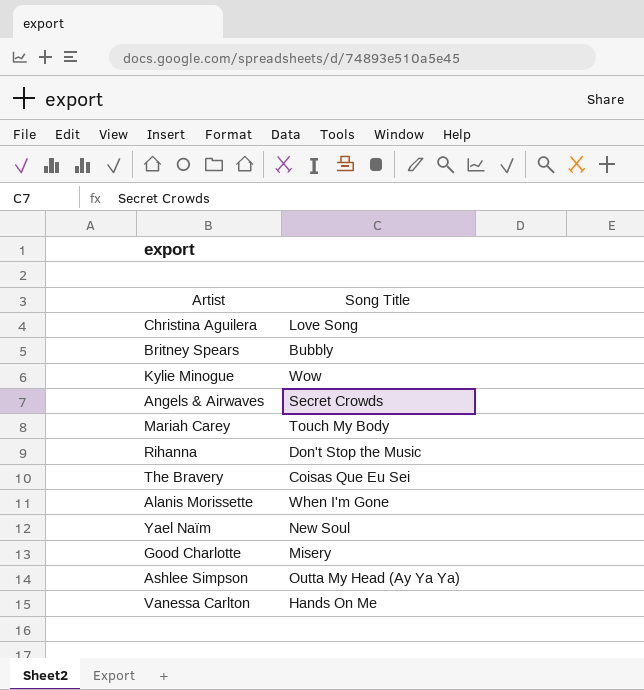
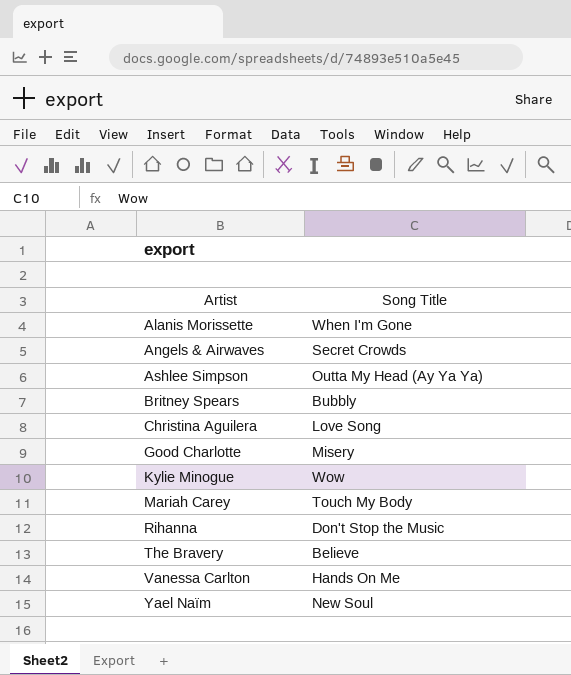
row order: none -> Artist ascending
The Bravery | Song Title: Coisas Que Eu Sei -> Believe

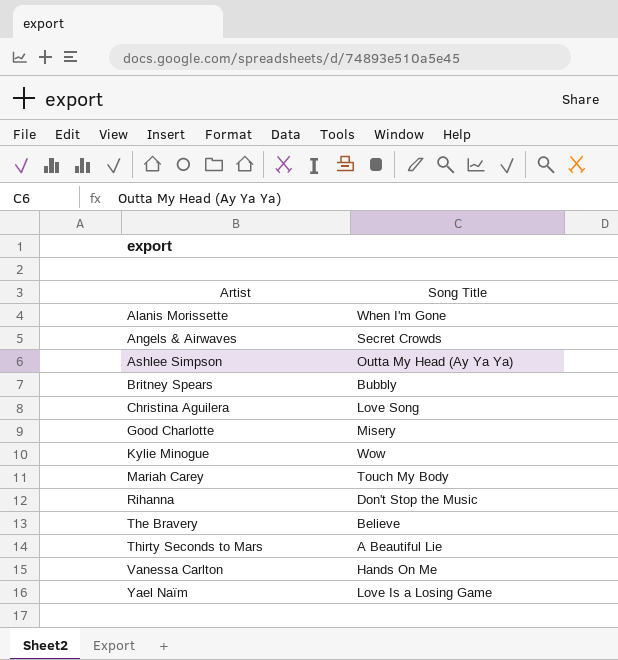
row Thirty Seconds to Mars: none -> A Beautiful Lie
Yael Naïm | Song Title: New Soul -> Love Is a Losing Game

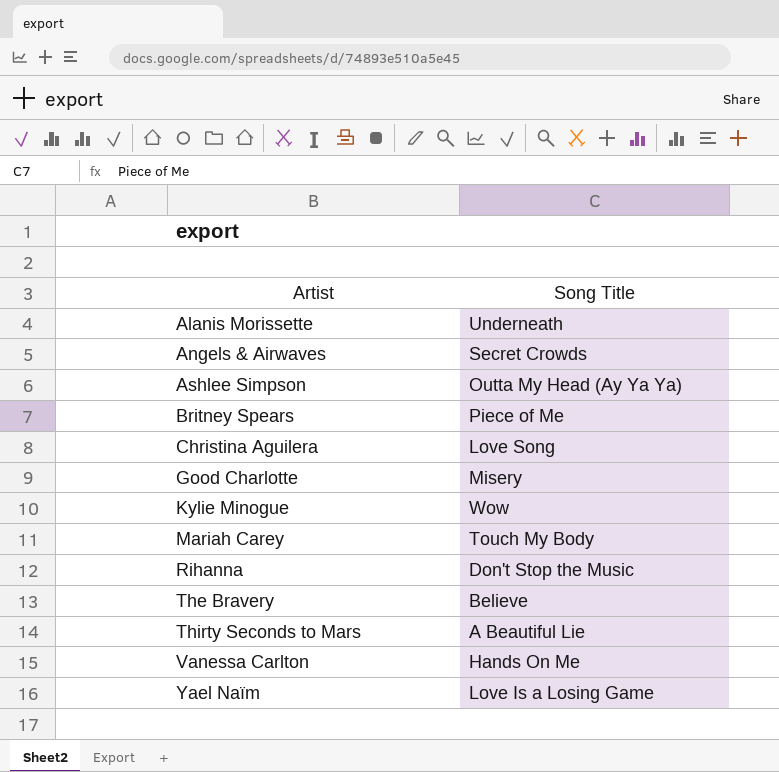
Alanis Morissette | Song Title: When I'm Gone -> Underneath
Britney Spears | Song Title: Bubbly -> Piece of Me

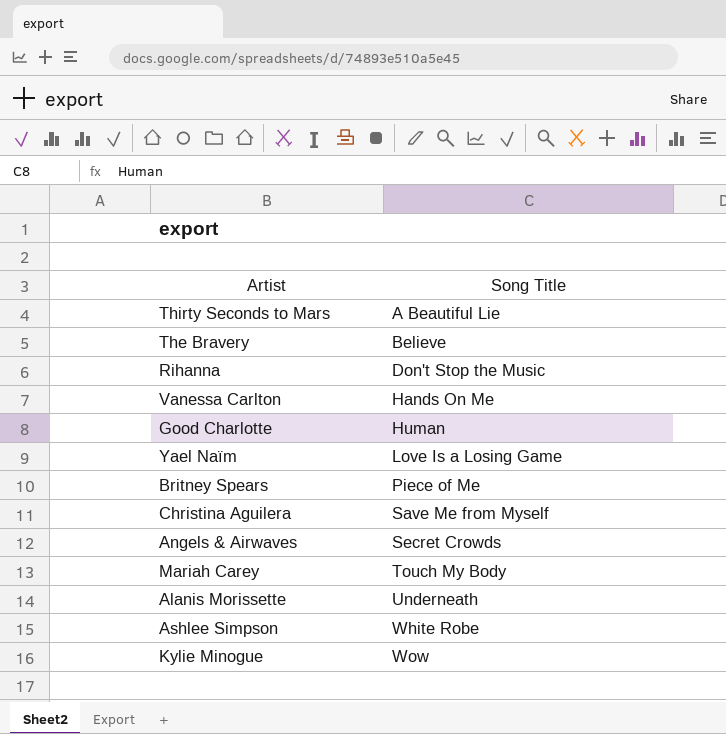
row order: Artist ascending -> Song Title ascending
Good Charlotte | Song Title: Misery -> Human
Christina Aguilera | Song Title: Love Song -> Save Me from Myself
Ashlee Simpson | Song Title: Outta My Head (Ay Ya Ya) -> White Robe

